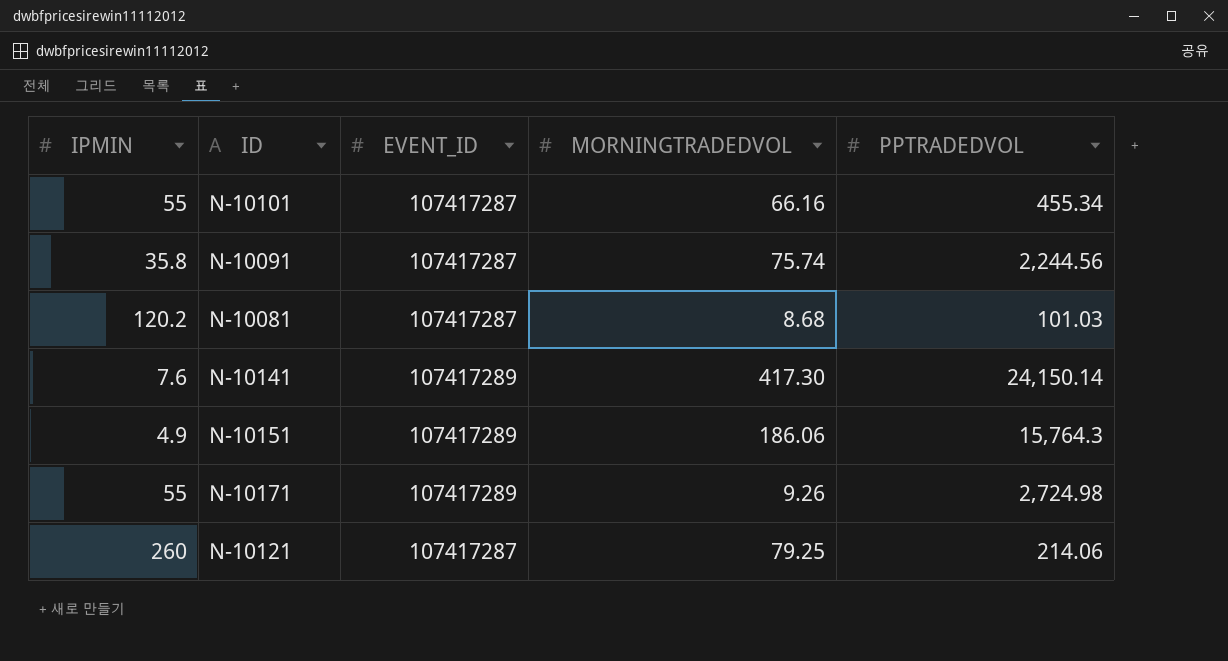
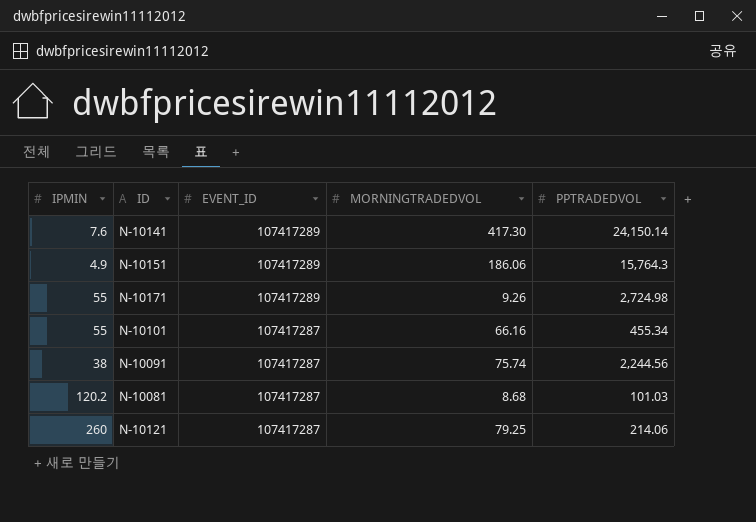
row order: none -> EVENT_ID descending
N-10091 | IPMIN: 35.8 -> 38

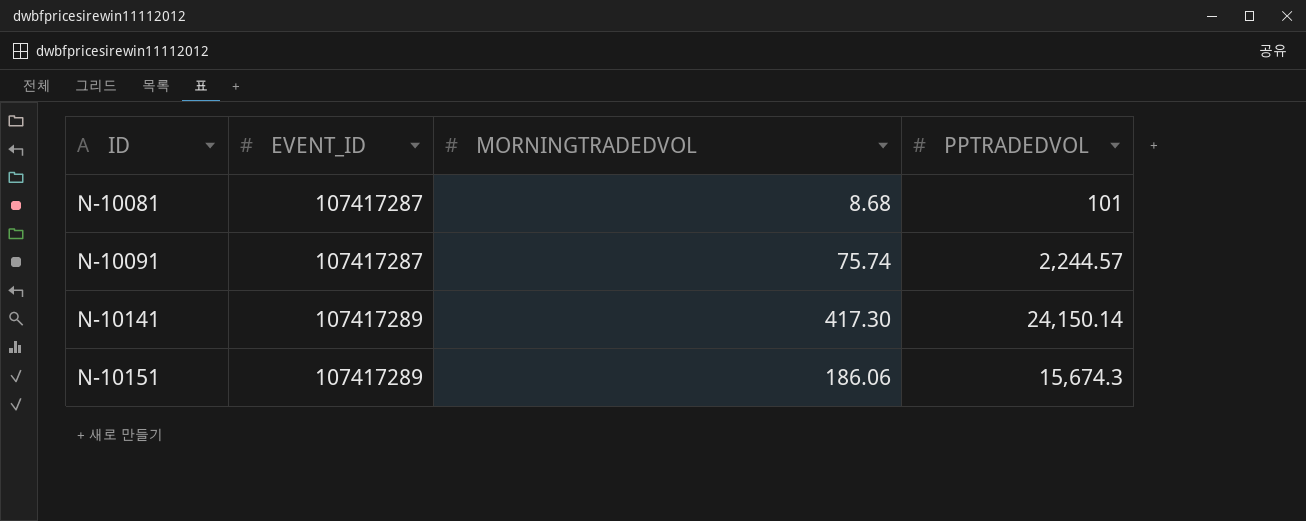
row order: EVENT_ID descending -> ID ascending
column IPMIN | position: 1 -> none
row N-10171: 55 | 107417289 | 9.26 | 2,724.98 -> none
row N-10101: 55 | 107417287 | 66.16 | 455.34 -> none
row N-10121: 260 | 107417287 | 79.25 | 214.06 -> none
N-10081 | PPTRADEDVOL: 101.03 -> 101
N-10091 | PPTRADEDVOL: 2,244.56 -> 2,244.57
N-10151 | PPTRADEDVOL: 15,764.3 -> 15,674.3

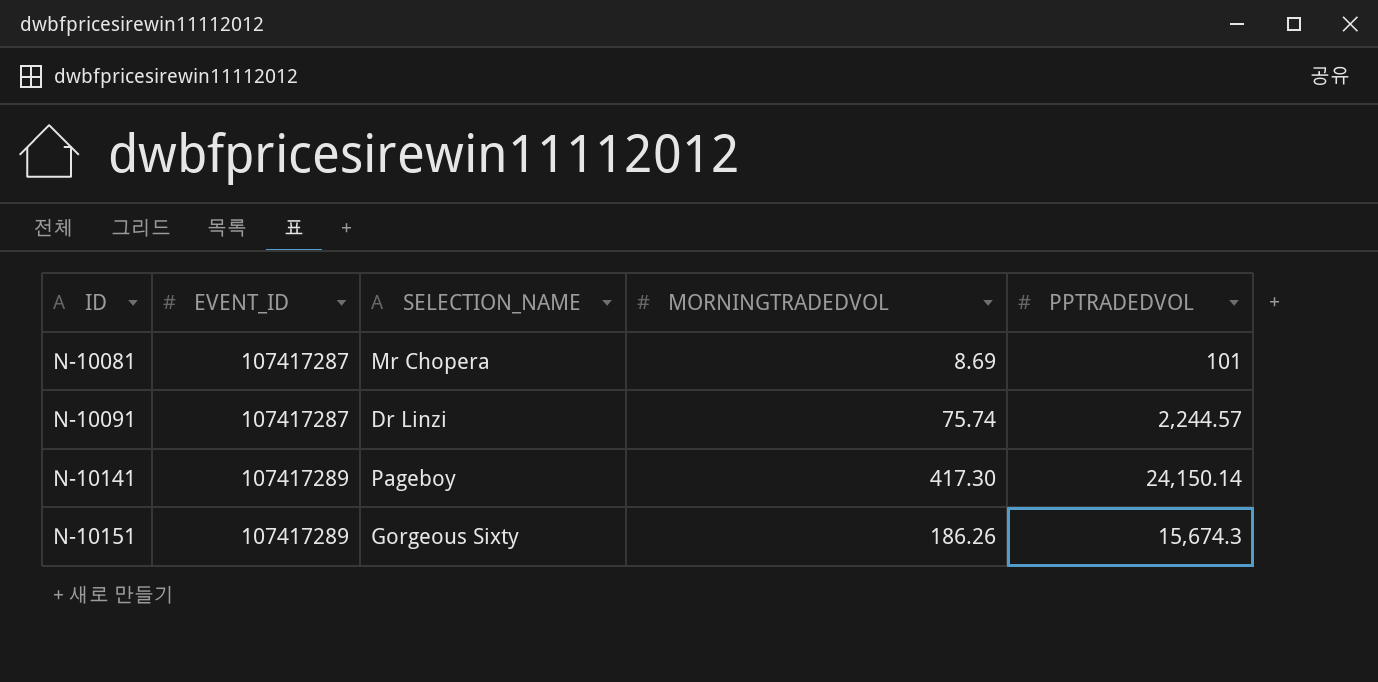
column SELECTION_NAME | position: none -> 3
N-10081 | MORNINGTRADEDVOL: 8.68 -> 8.69
N-10151 | MORNINGTRADEDVOL: 186.06 -> 186.26

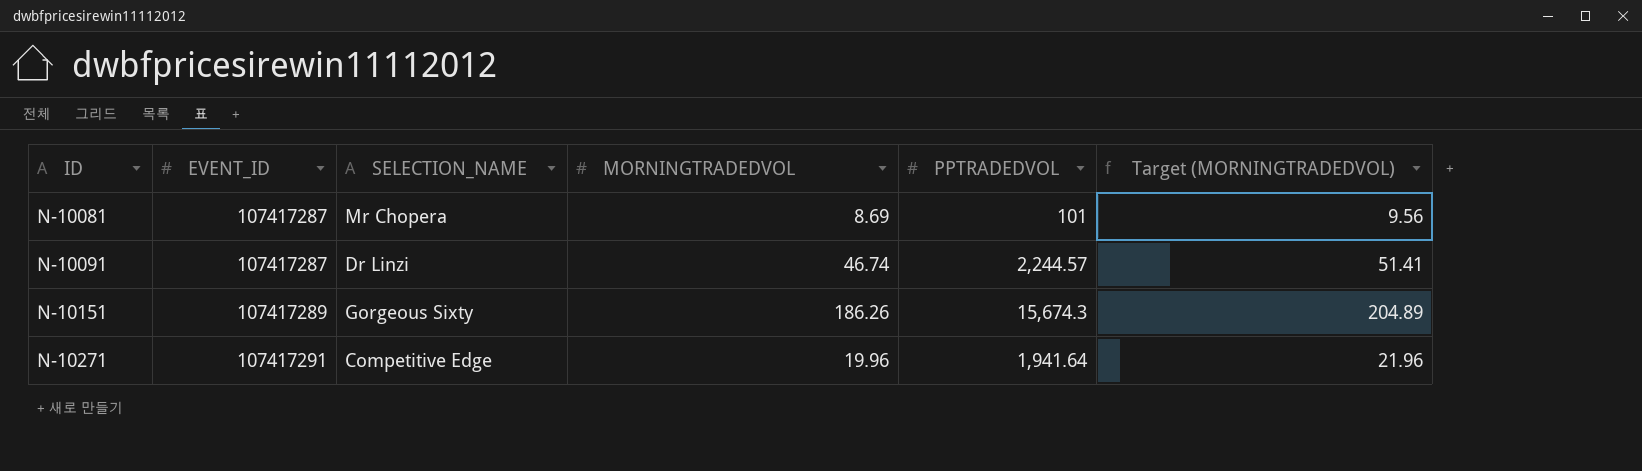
column Target (MORNINGTRADEDVOL) | formula: none -> [MORNINGTRADEDVOL] * 1.1
row N-10141: 107417289 | Pageboy | 417.30 | 24,150.14 -> none
N-10091 | MORNINGTRADEDVOL: 75.74 -> 46.74
row N-10271: none -> 107417291 | Competitive Edge | 19.96 | 1,941.64 | 21.96

